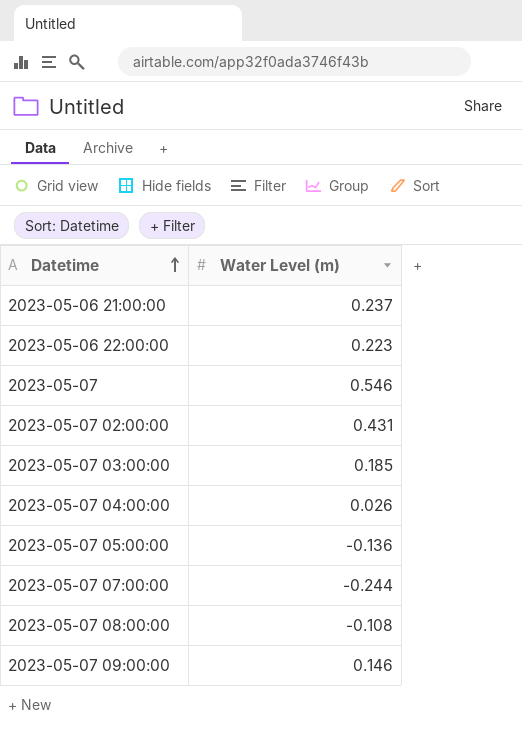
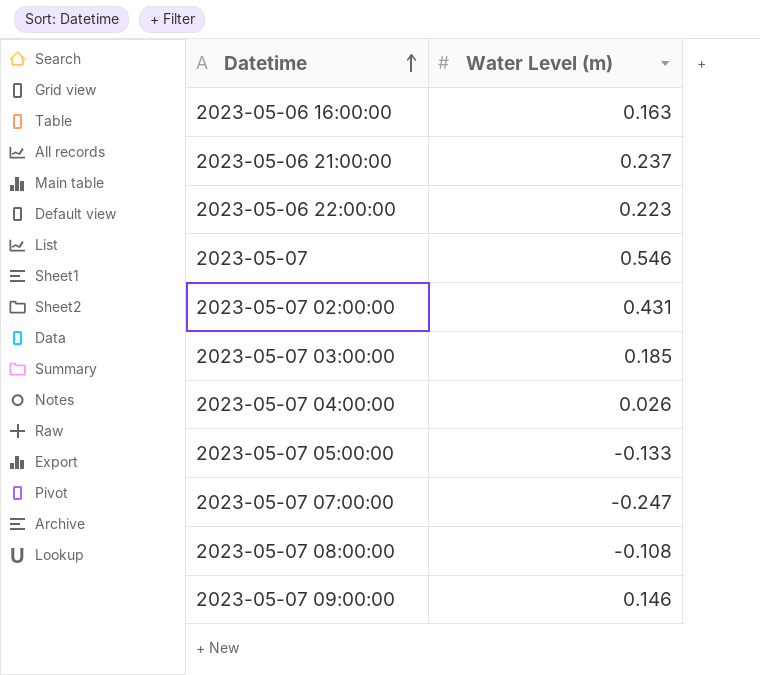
row 2023-05-06 16:00:00: none -> 0.163
2023-05-07 05:00:00 | Water Level (m): -0.136 -> -0.133
2023-05-07 07:00:00 | Water Level (m): -0.244 -> -0.247

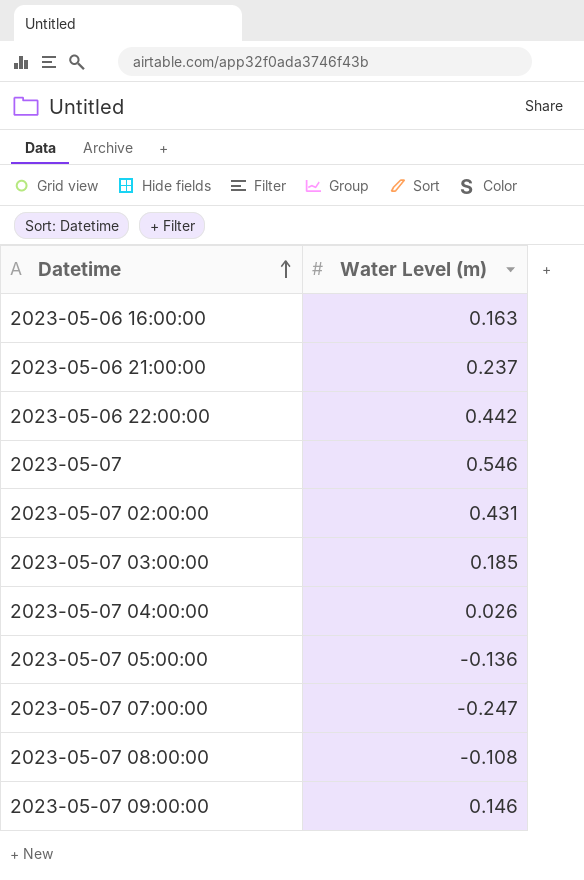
2023-05-06 22:00:00 | Water Level (m): 0.223 -> 0.442
2023-05-07 05:00:00 | Water Level (m): -0.133 -> -0.136

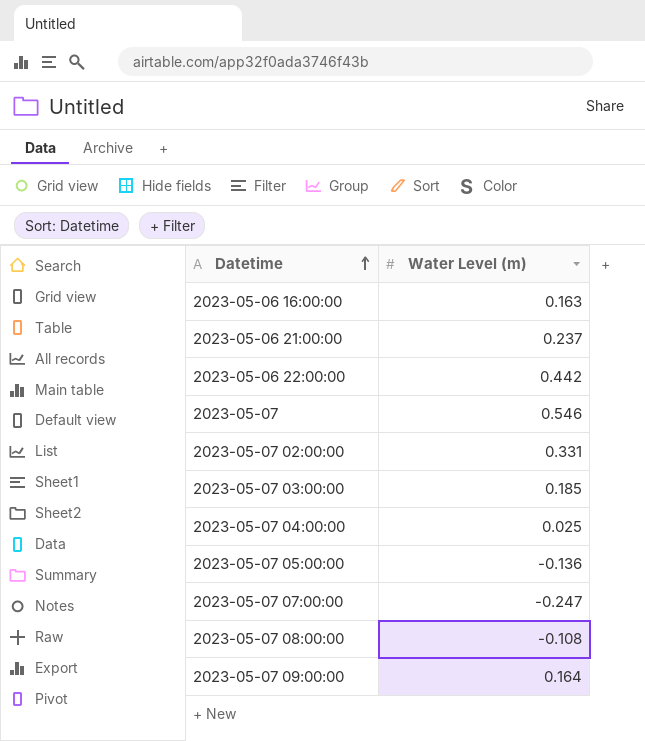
2023-05-07 02:00:00 | Water Level (m): 0.431 -> 0.331
2023-05-07 04:00:00 | Water Level (m): 0.026 -> 0.025
2023-05-07 09:00:00 | Water Level (m): 0.146 -> 0.164

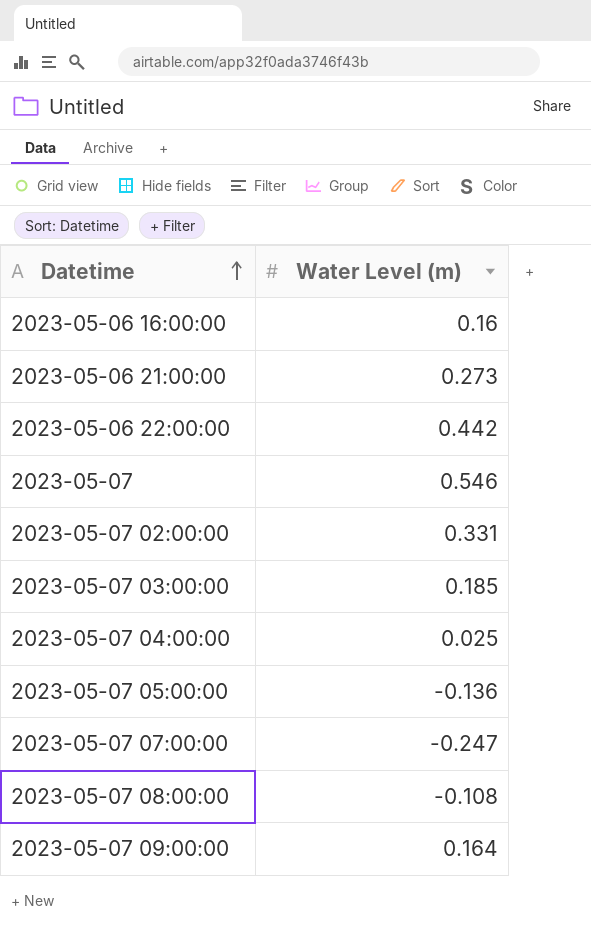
2023-05-06 16:00:00 | Water Level (m): 0.163 -> 0.16
2023-05-06 21:00:00 | Water Level (m): 0.237 -> 0.273

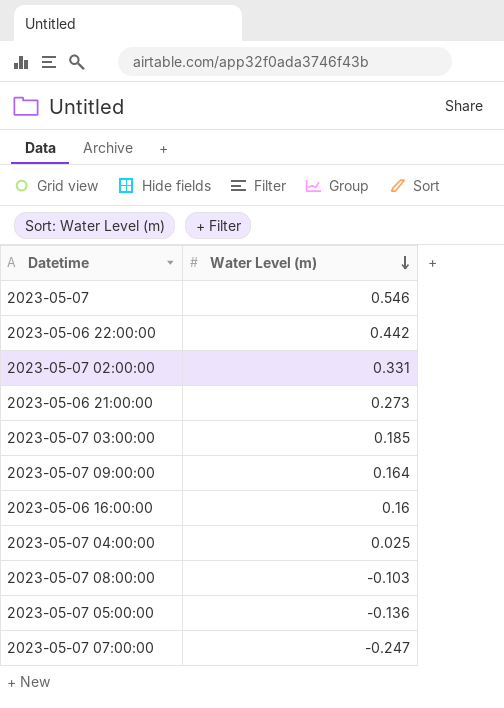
row order: Datetime ascending -> Water Level (m) descending
2023-05-07 08:00:00 | Water Level (m): -0.108 -> -0.103

